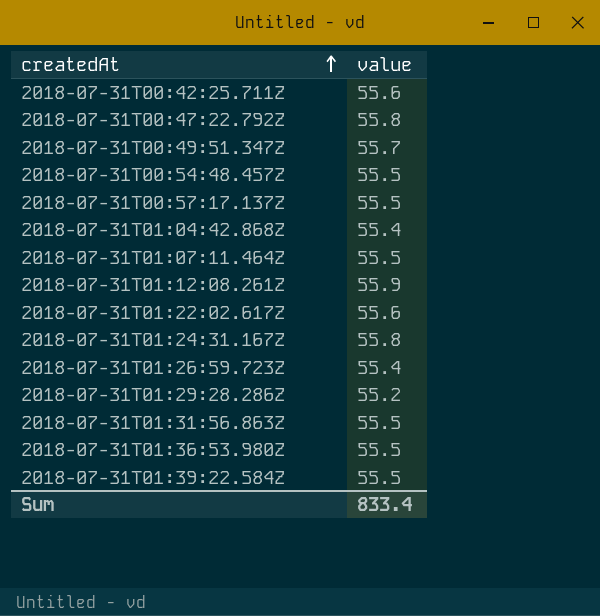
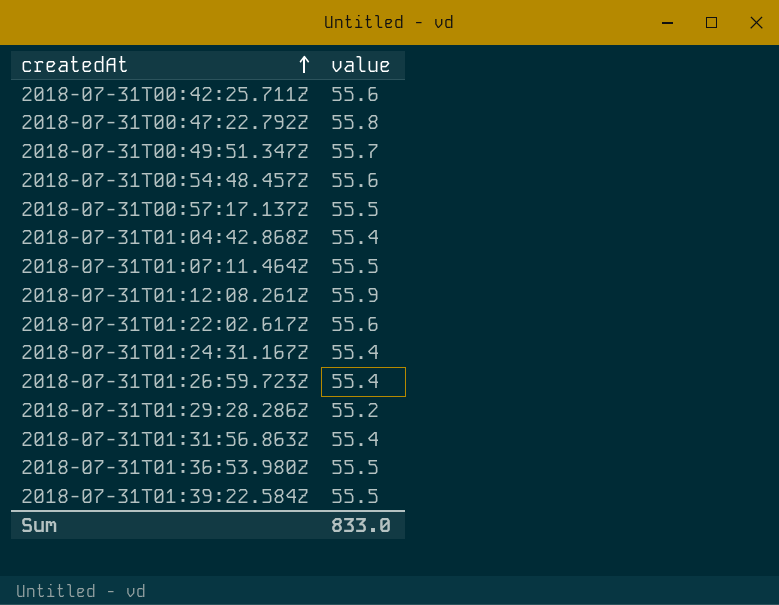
2018-07-31T00:54:48.457Z | value: 55.5 -> 55.6
2018-07-31T01:24:31.167Z | value: 55.8 -> 55.4
2018-07-31T01:31:56.863Z | value: 55.5 -> 55.4
Sum | value: 833.4 -> 833.0

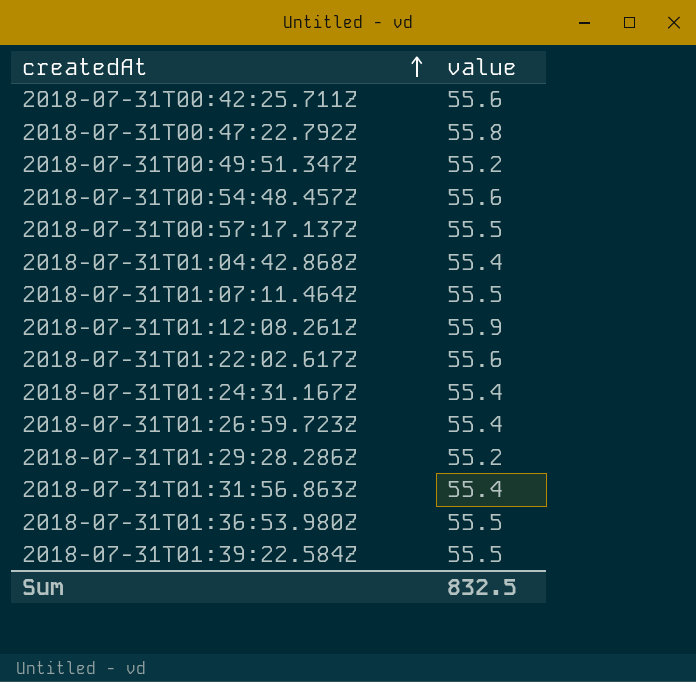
2018-07-31T00:49:51.347Z | value: 55.7 -> 55.2
Sum | value: 833.0 -> 832.5

